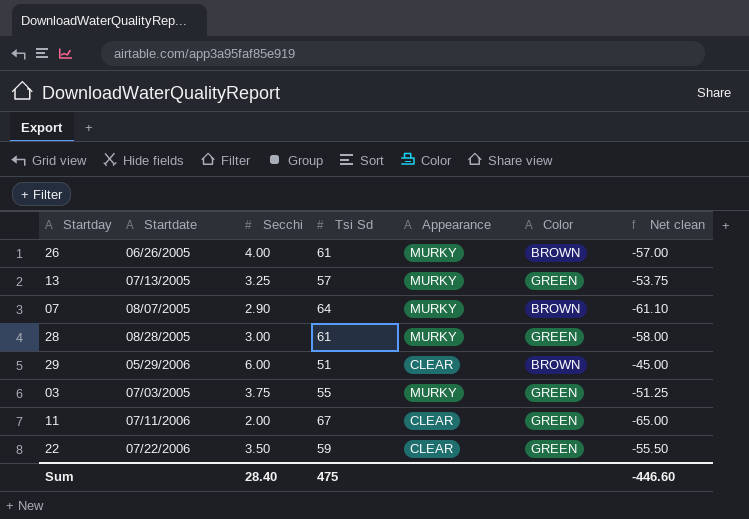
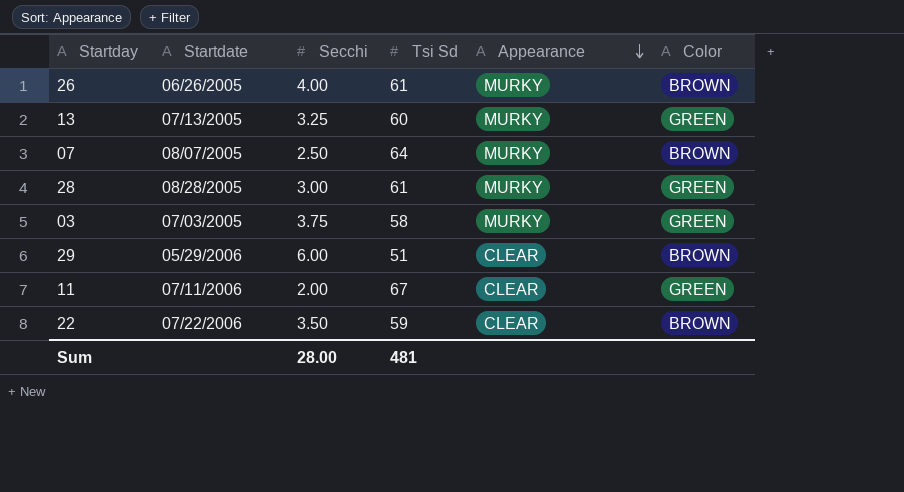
row order: none -> Appearance descending
column Net clean | formula: [Secchi] - [Tsi Sd] -> none
13 | Tsi Sd: 57 -> 60
07 | Secchi: 2.90 -> 2.50
03 | Tsi Sd: 55 -> 58
22 | Color: GREEN -> BROWN
Sum | Secchi: 28.40 -> 28.00
Sum | Tsi Sd: 475 -> 481

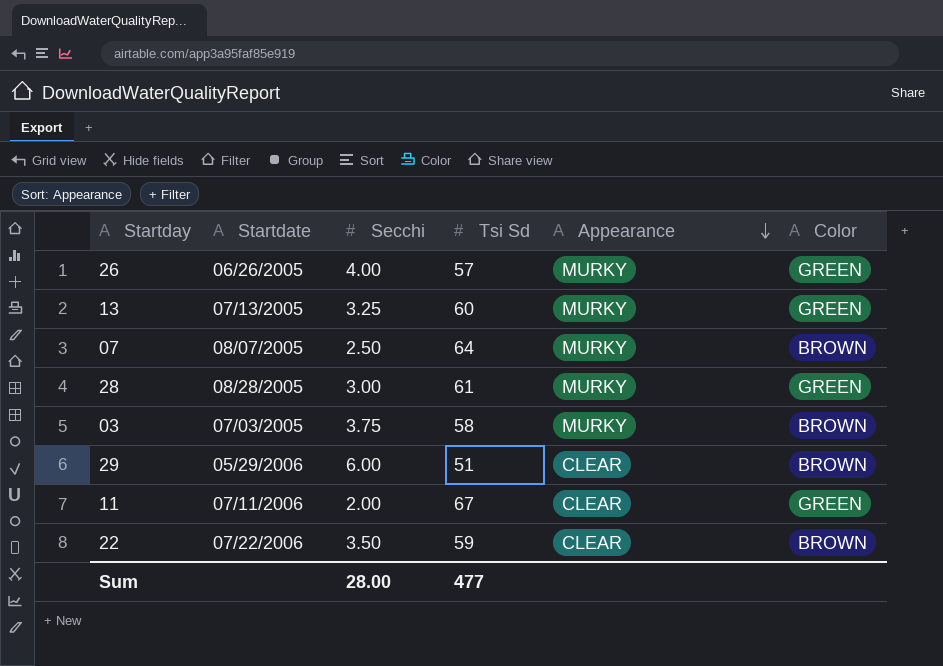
26 | Tsi Sd: 61 -> 57
26 | Color: BROWN -> GREEN
03 | Color: GREEN -> BROWN
Sum | Tsi Sd: 481 -> 477

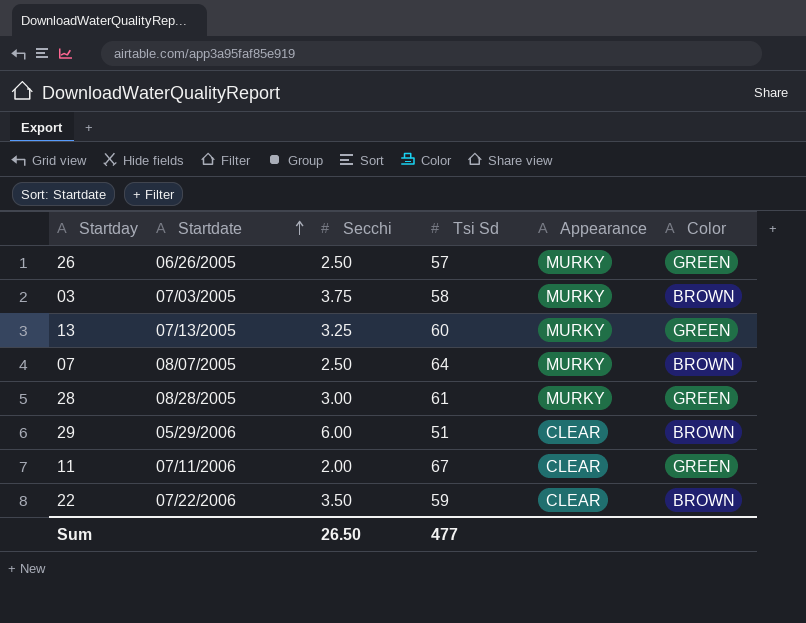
row order: Appearance descending -> Startdate ascending
26 | Secchi: 4.00 -> 2.50
Sum | Secchi: 28.00 -> 26.50

